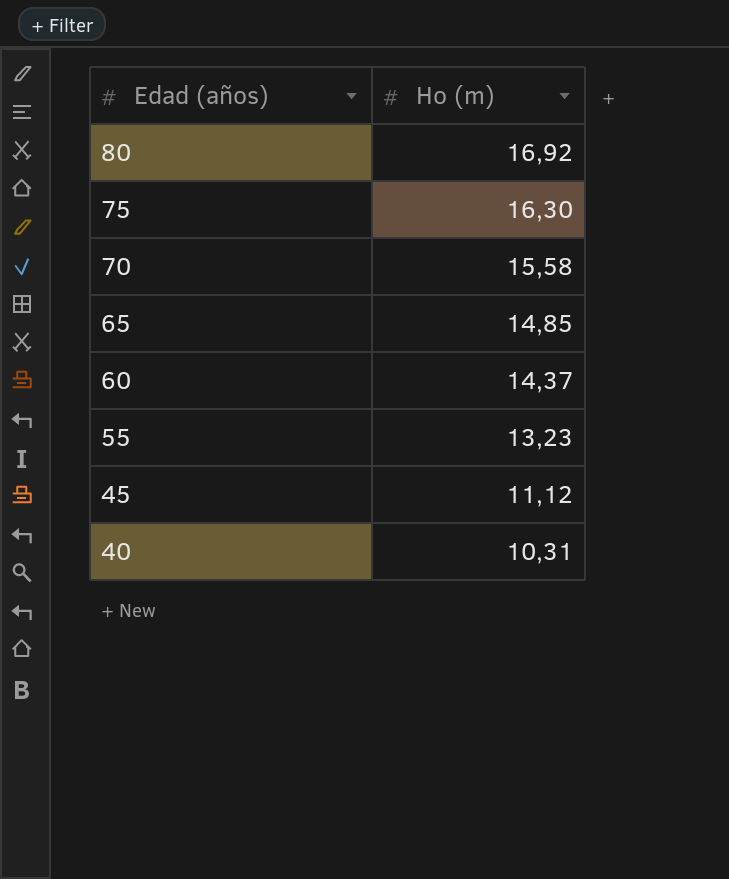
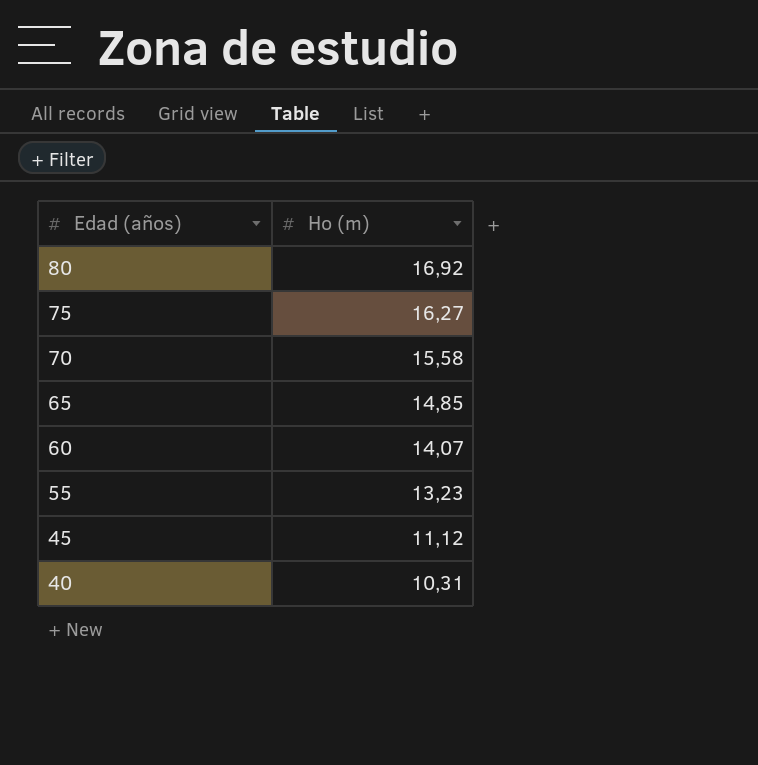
75 | Ho (m): 16,30 -> 16,27
60 | Ho (m): 14,37 -> 14,07

